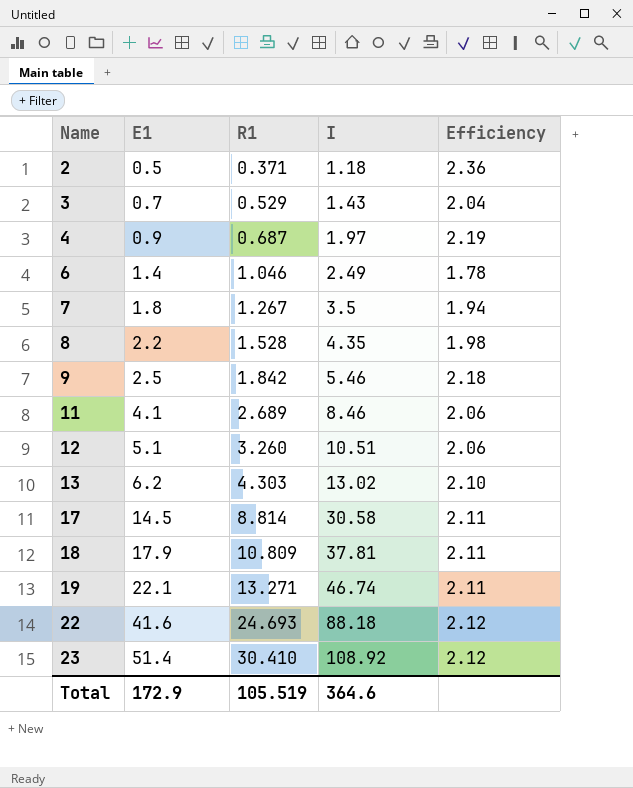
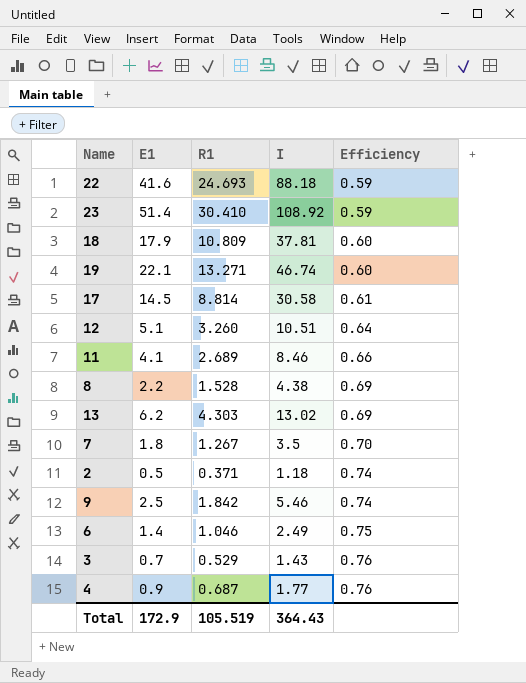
row order: Name ascending -> Efficiency ascending
column Efficiency | formula: [I] / [E1] -> [R1] / [E1]
8 | I: 4.35 -> 4.38
4 | I: 1.97 -> 1.77
Total | I: 364.6 -> 364.43

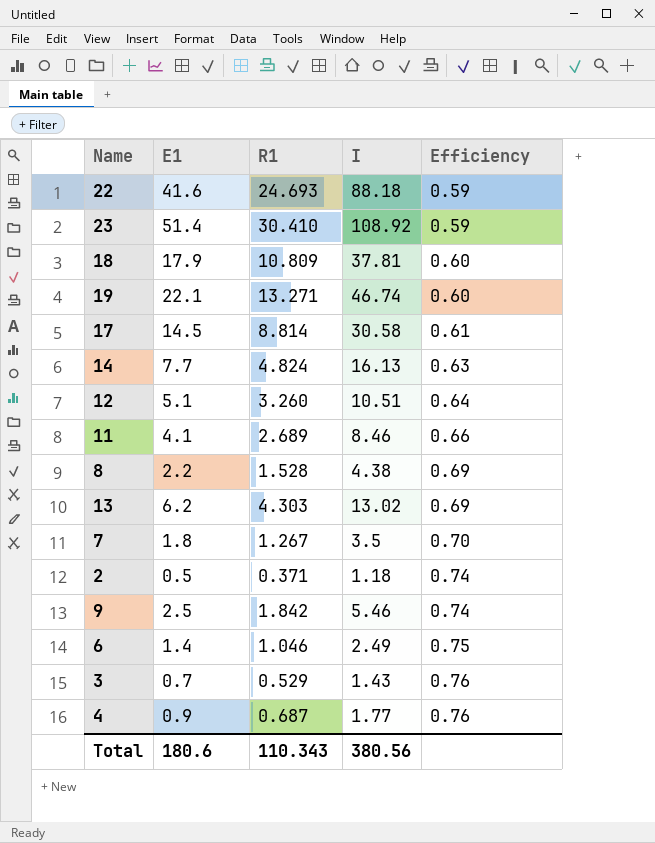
row 14: none -> 7.7 | 4.824 | 16.13 | 0.63
Total | E1: 172.9 -> 180.6
Total | R1: 105.519 -> 110.343
Total | I: 364.43 -> 380.56

